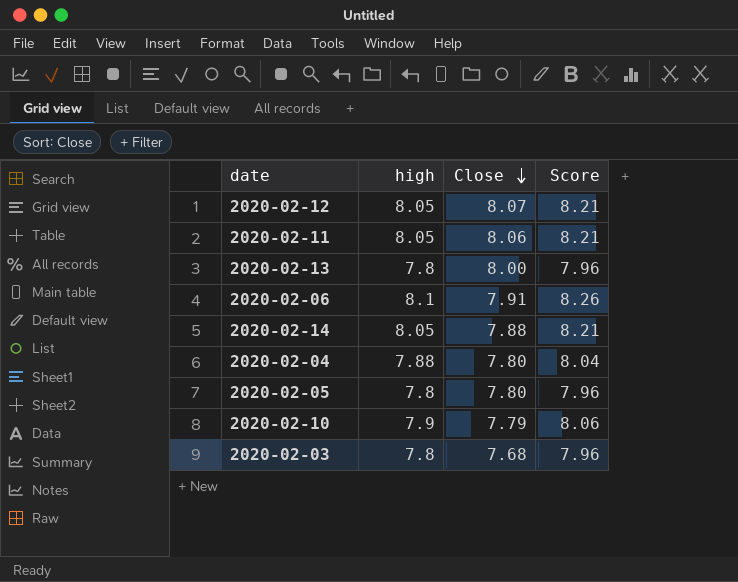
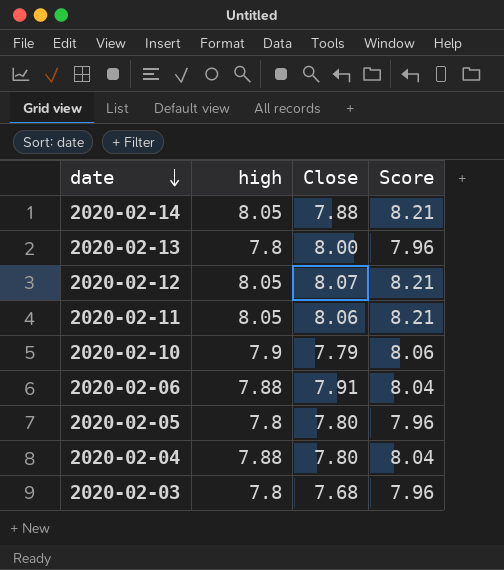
row order: Close descending -> date descending
2020-02-06 | high: 8.1 -> 7.88
2020-02-06 | Score: 8.26 -> 8.04

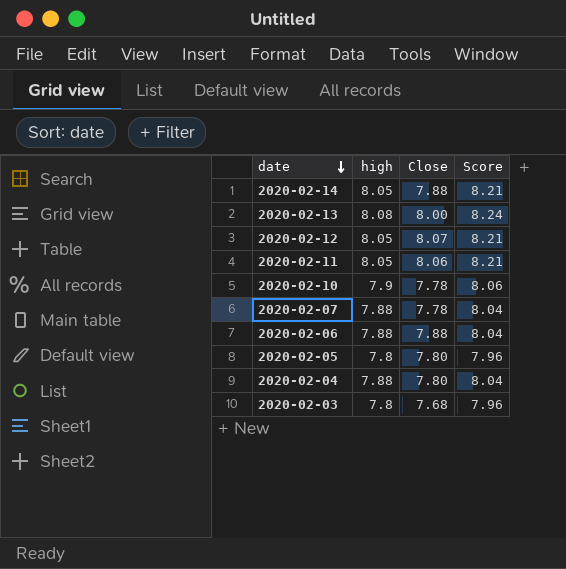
2020-02-13 | high: 7.8 -> 8.08
2020-02-13 | Score: 7.96 -> 8.24
2020-02-10 | Close: 7.79 -> 7.78
row 2020-02-07: none -> 7.88 | 7.78 | 8.04
2020-02-06 | Close: 7.91 -> 7.88

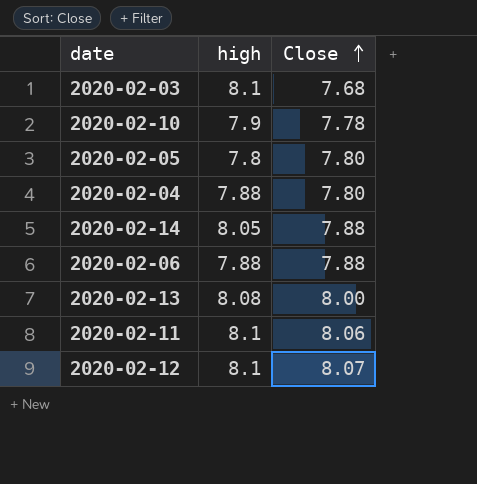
row order: date descending -> Close ascending
column Score | formula: [high] * 1.02 -> none
row 2020-02-07: 7.88 | 7.78 | 8.04 -> none
2020-02-03 | high: 7.8 -> 8.1
2020-02-11 | high: 8.05 -> 8.1
2020-02-12 | high: 8.05 -> 8.1

